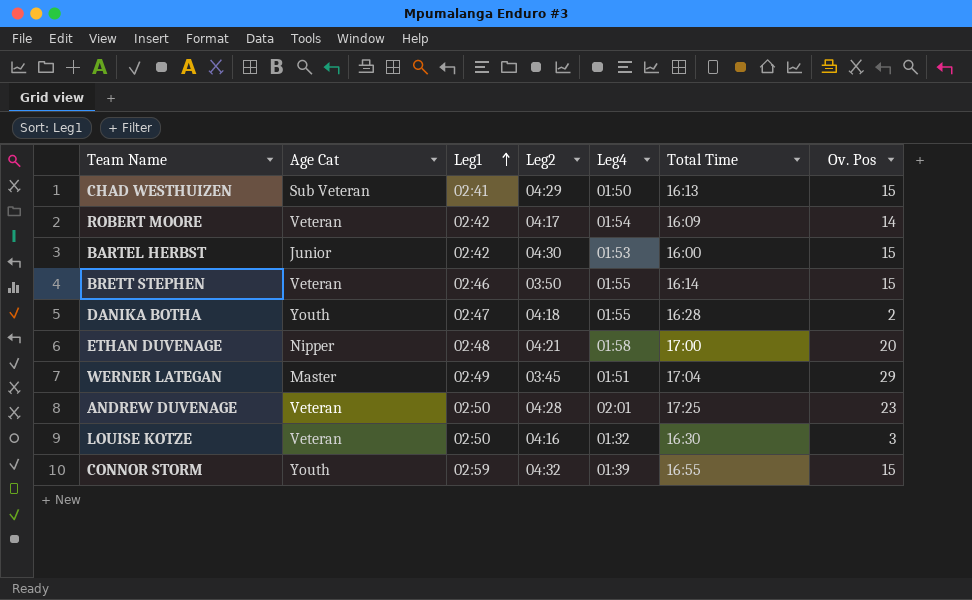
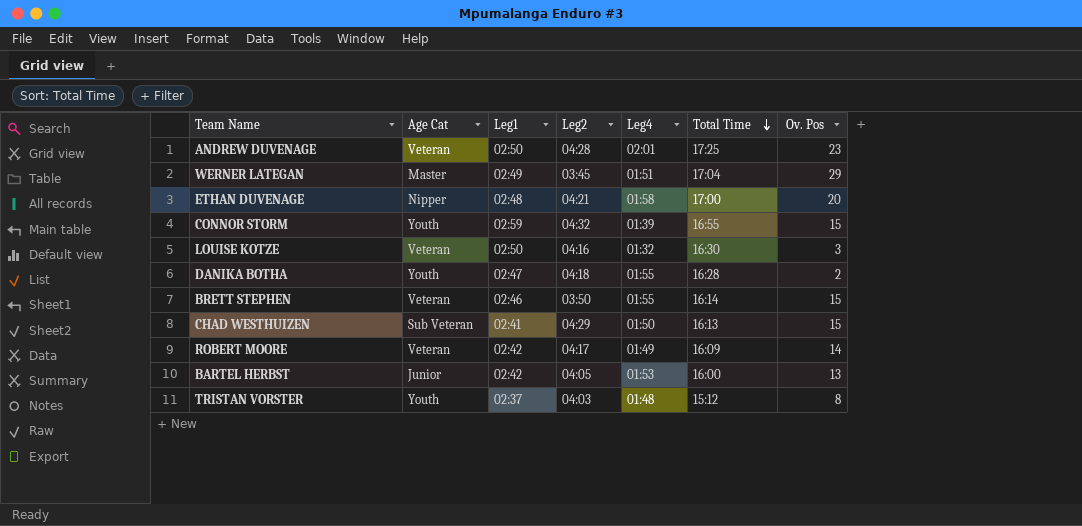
row order: Leg1 ascending -> Total Time descending
ROBERT MOORE | Leg4: 01:54 -> 01:49
BARTEL HERBST | Leg2: 04:30 -> 04:05
BARTEL HERBST | Ov. Pos: 15 -> 13
row TRISTAN VORSTER: none -> Youth | 02:37 | 04:03 | 01:48 | 15:12 | 8

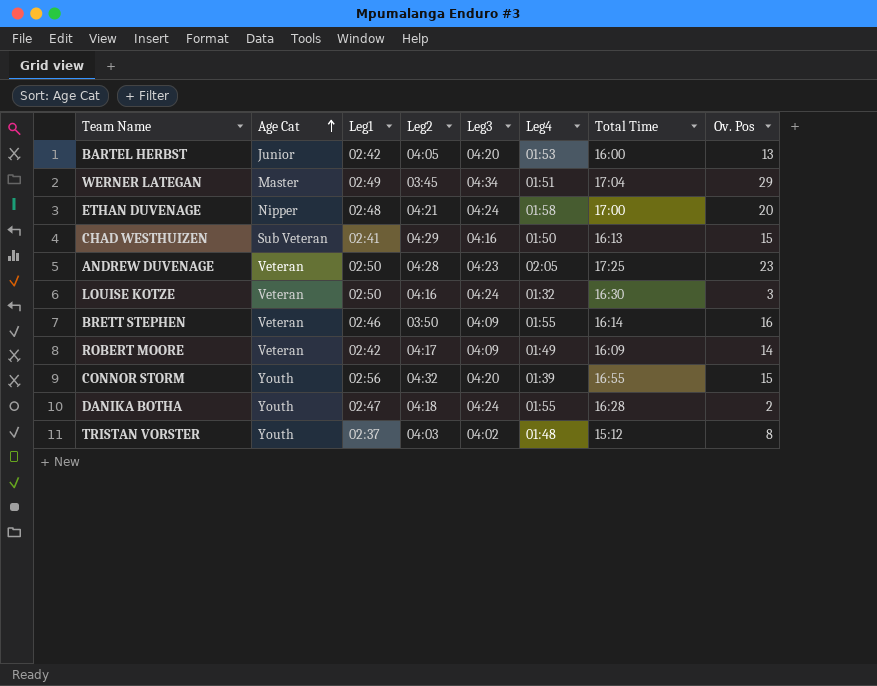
row order: Total Time descending -> Age Cat ascending
column Leg3 | position: none -> 5
ANDREW DUVENAGE | Leg4: 02:01 -> 02:05
BRETT STEPHEN | Ov. Pos: 15 -> 16
CONNOR STORM | Leg1: 02:59 -> 02:56

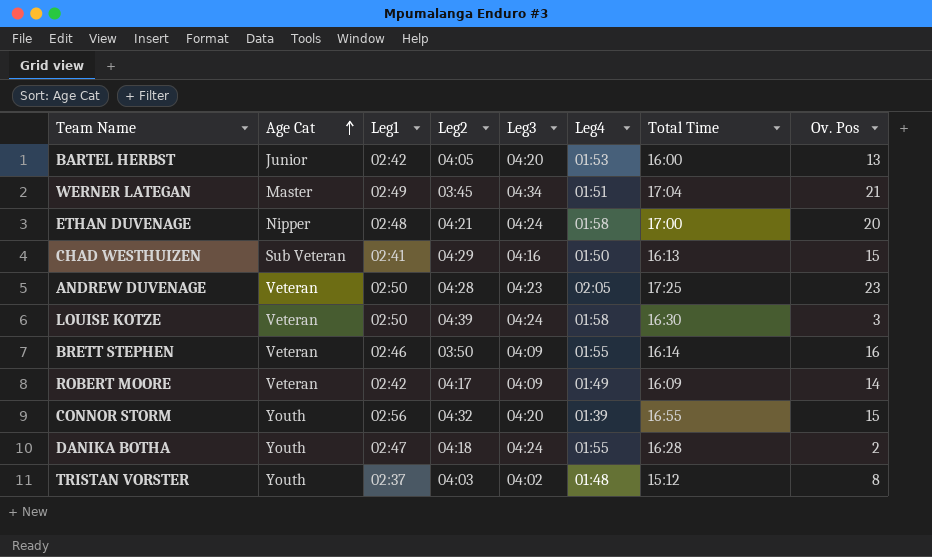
WERNER LATEGAN | Ov. Pos: 29 -> 21
LOUISE KOTZE | Leg2: 04:16 -> 04:39
LOUISE KOTZE | Leg4: 01:32 -> 01:58

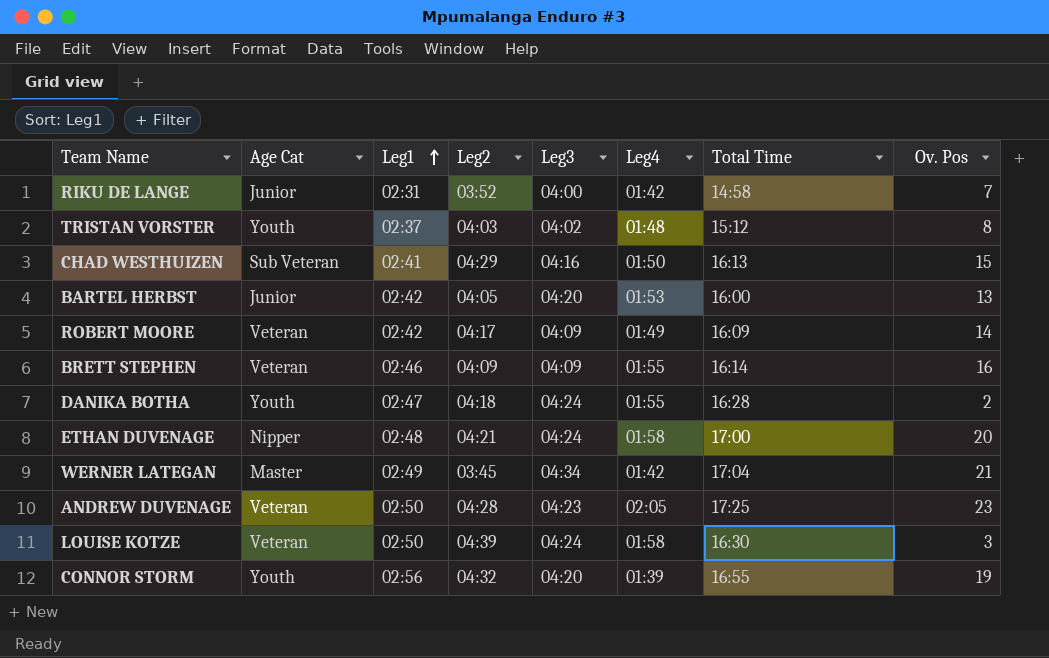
row order: Age Cat ascending -> Leg1 ascending
row RIKU DE LANGE: none -> Junior | 02:31 | 03:52 | 04:00 | 01:42 | 14:58 | 7
BRETT STEPHEN | Leg2: 03:50 -> 04:09
WERNER LATEGAN | Leg4: 01:51 -> 01:42
CONNOR STORM | Ov. Pos: 15 -> 19

